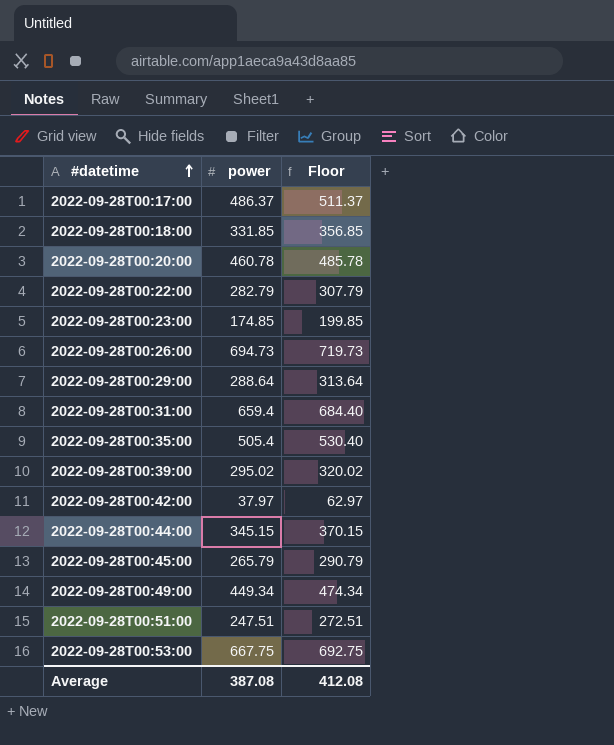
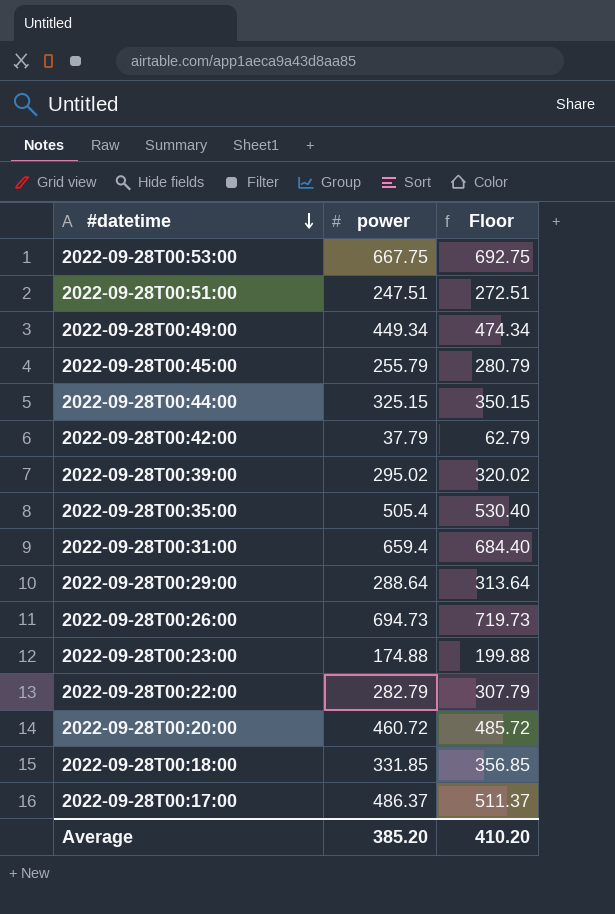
row order: #datetime ascending -> #datetime descending
2022-09-28T00:45:00 | power: 265.79 -> 255.79
2022-09-28T00:45:00 | Floor: 290.79 -> 280.79
2022-09-28T00:44:00 | power: 345.15 -> 325.15
2022-09-28T00:44:00 | Floor: 370.15 -> 350.15
2022-09-28T00:42:00 | power: 37.97 -> 37.79
2022-09-28T00:42:00 | Floor: 62.97 -> 62.79
2022-09-28T00:23:00 | power: 174.85 -> 174.88
2022-09-28T00:23:00 | Floor: 199.85 -> 199.88
2022-09-28T00:20:00 | power: 460.78 -> 460.72
2022-09-28T00:20:00 | Floor: 485.78 -> 485.72
Average | power: 387.08 -> 385.20
Average | Floor: 412.08 -> 410.20

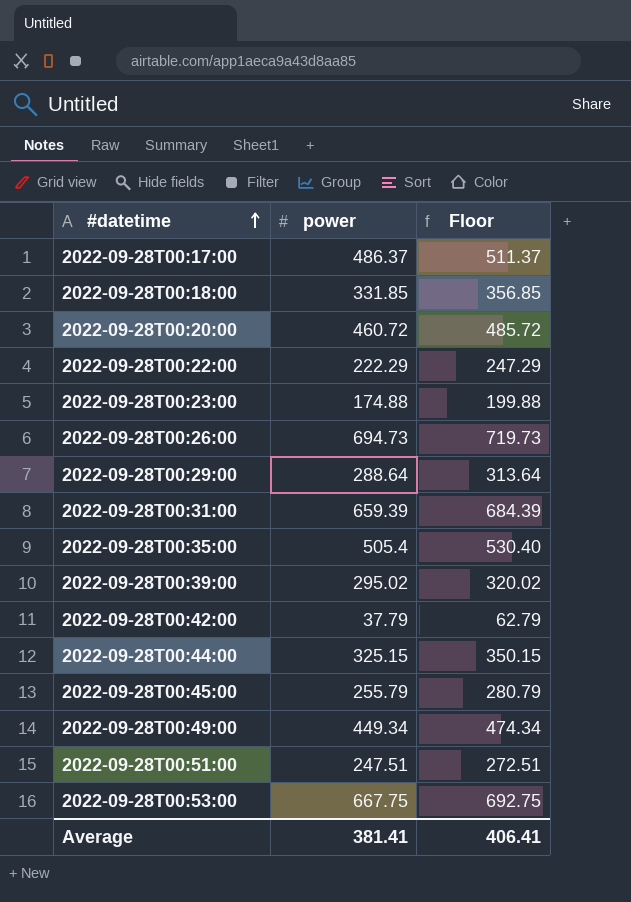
row order: #datetime descending -> #datetime ascending
2022-09-28T00:22:00 | power: 282.79 -> 222.29
2022-09-28T00:22:00 | Floor: 307.79 -> 247.29
2022-09-28T00:31:00 | power: 659.4 -> 659.39
2022-09-28T00:31:00 | Floor: 684.40 -> 684.39
Average | power: 385.20 -> 381.41
Average | Floor: 410.20 -> 406.41

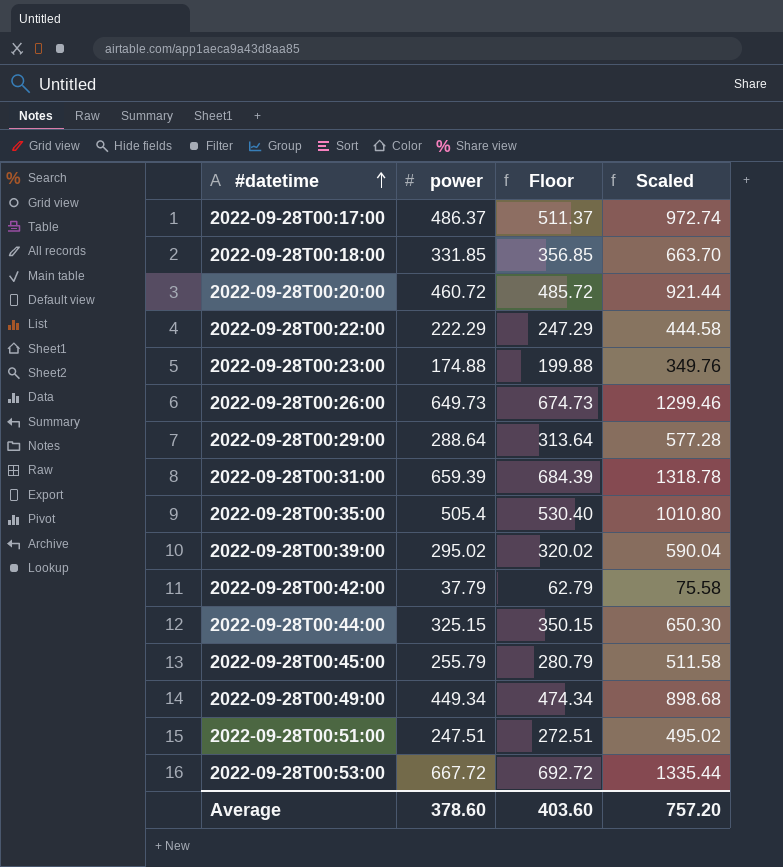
column Scaled | formula: none -> [power] * 2
2022-09-28T00:26:00 | power: 694.73 -> 649.73
2022-09-28T00:26:00 | Floor: 719.73 -> 674.73
2022-09-28T00:53:00 | power: 667.75 -> 667.72
2022-09-28T00:53:00 | Floor: 692.75 -> 692.72
Average | power: 381.41 -> 378.60
Average | Floor: 406.41 -> 403.60

